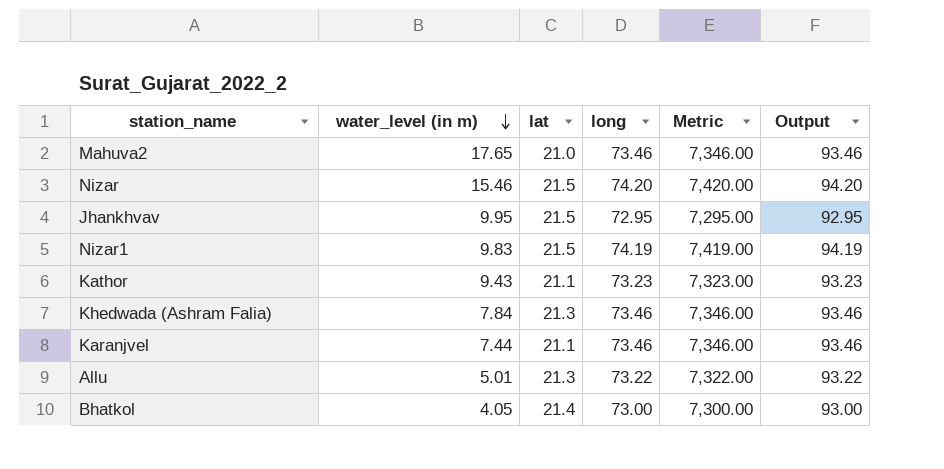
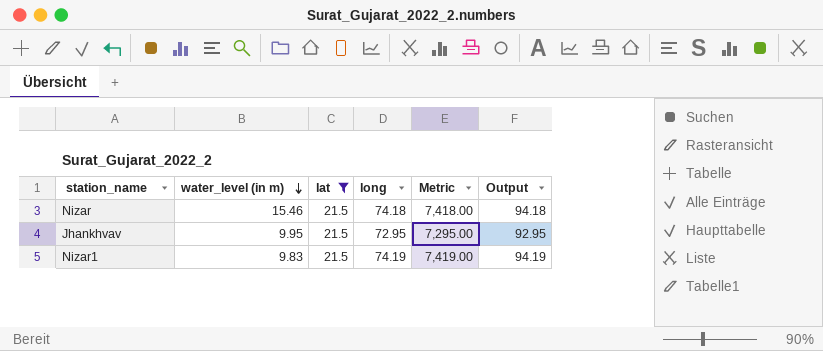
filter: none -> lat = 21.5
Nizar | long: 74.20 -> 74.18
Nizar | Metric: 7,420.00 -> 7,418.00
Nizar | Output: 94.20 -> 94.18

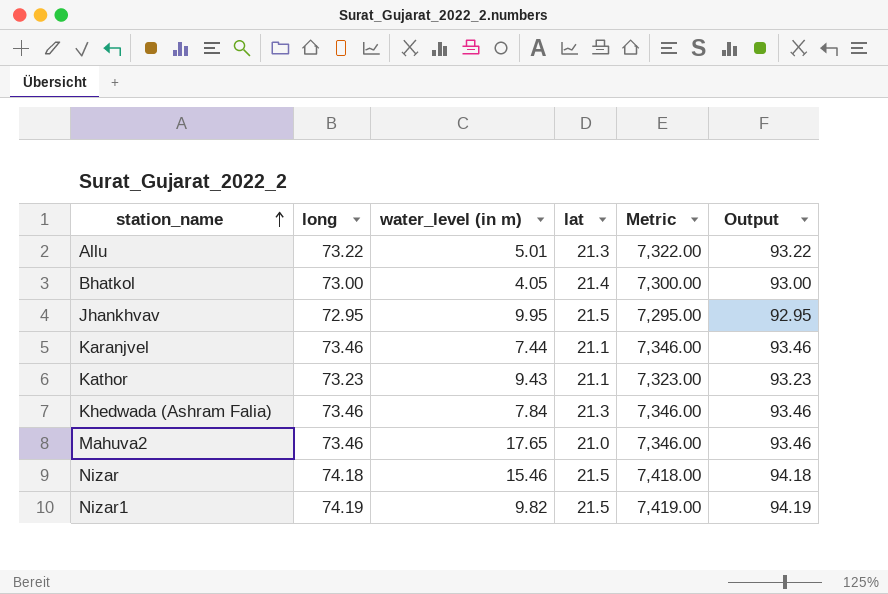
filter: lat = 21.5 -> none
row order: water_level (in m) descending -> station_name ascending
column long | position: 4 -> 2
Nizar1 | water_level (in m): 9.83 -> 9.82

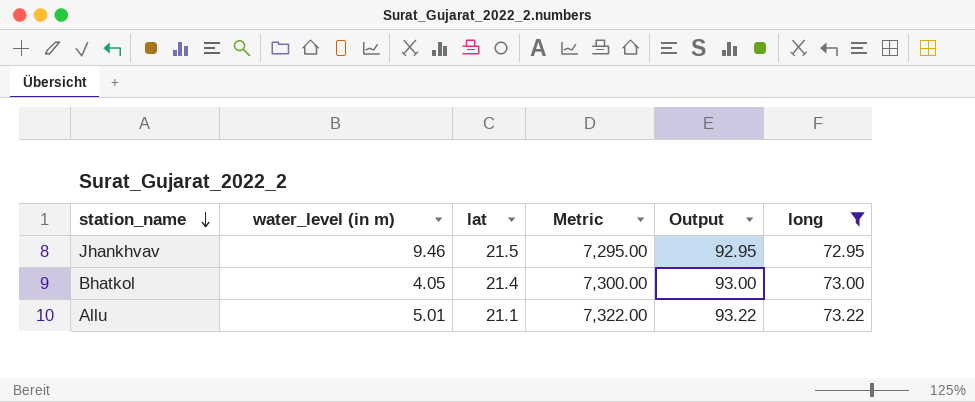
filter: none -> long <= 73.22
row order: station_name ascending -> station_name descending
column long | position: 2 -> 6
Jhankhvav | water_level (in m): 9.95 -> 9.46
Allu | lat: 21.3 -> 21.1

